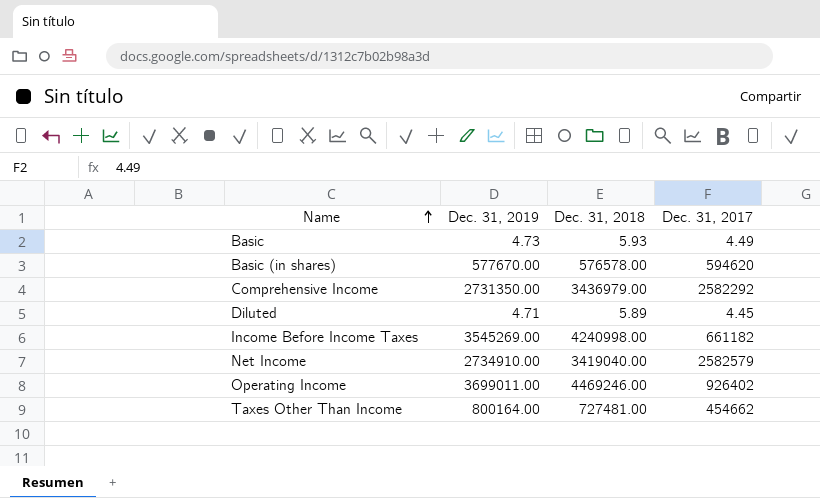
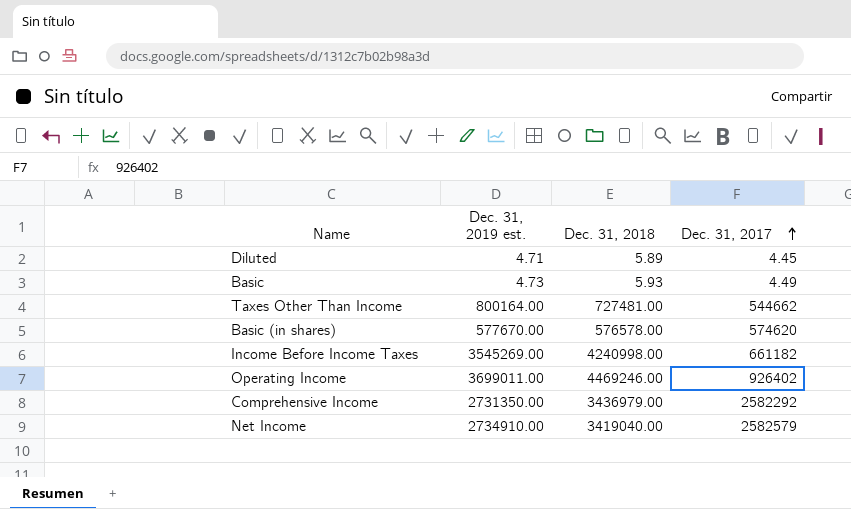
row order: Name ascending -> Dec. 31, 2017 ascending
column name: Dec. 31, 2019 -> Dec. 31, 2019 est.
Taxes Other Than Income | Dec. 31, 2017: 454662 -> 544662
Basic (in shares) | Dec. 31, 2017: 594620 -> 574620

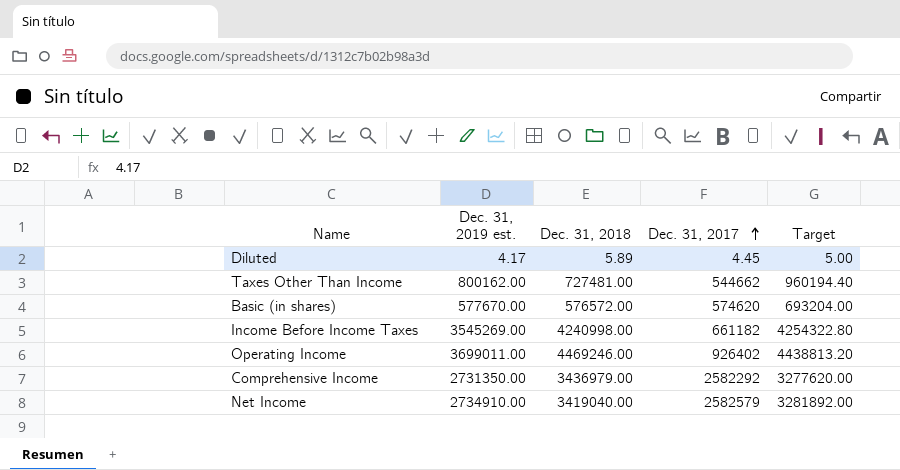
column Target | formula: none -> [Dec. 31, 2019 est.] * 1.2
row Basic: 4.73 | 5.93 | 4.49 -> none
Diluted | Dec. 31, 2019 est.: 4.71 -> 4.17
Taxes Other Than Income | Dec. 31, 2019 est.: 800164.00 -> 800162.00
Basic (in shares) | Dec. 31, 2018: 576578.00 -> 576572.00

